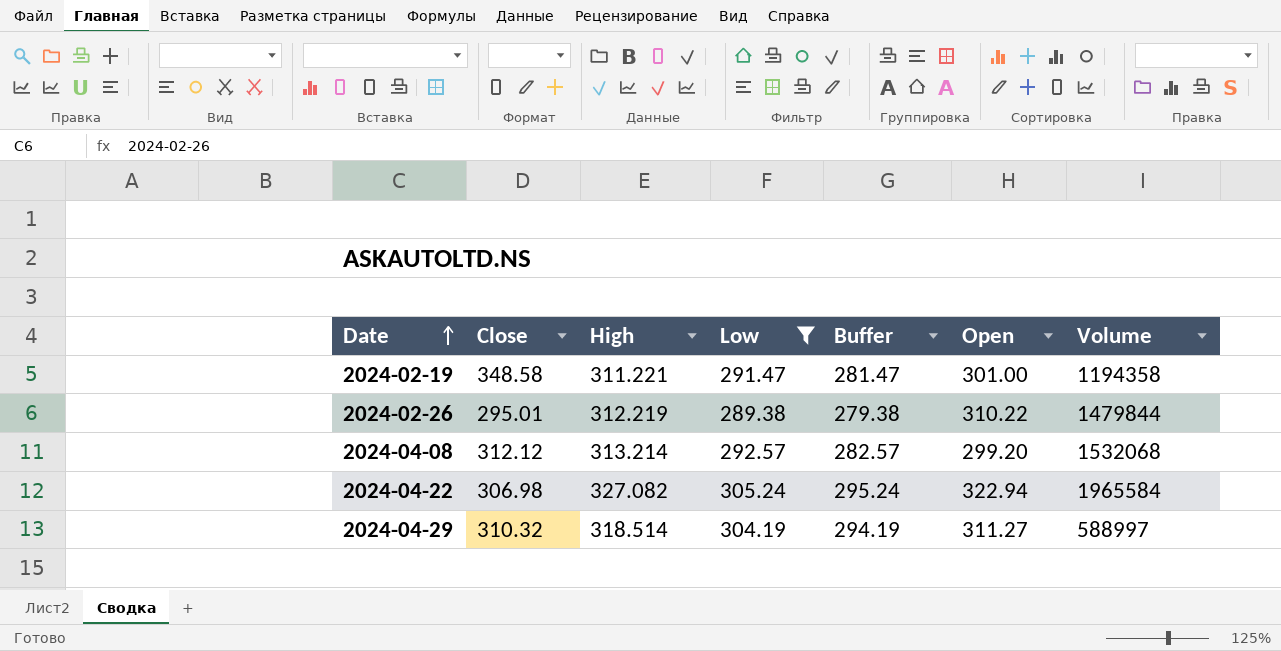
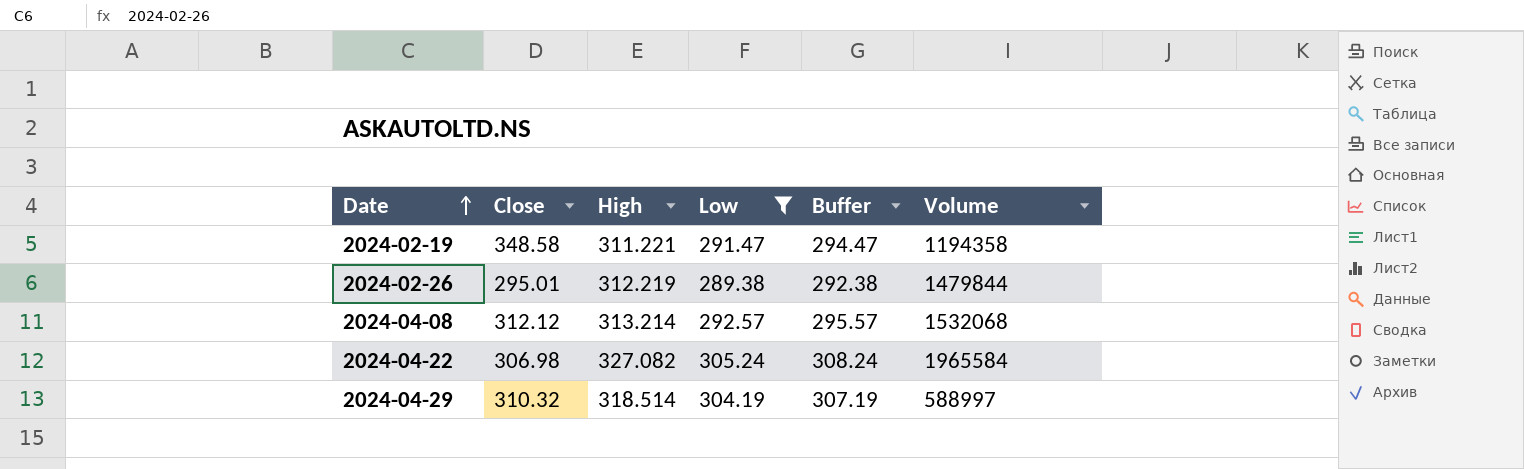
column Open | position: 6 -> none
column Buffer | formula: [Low] - 10 -> [Low] + 3

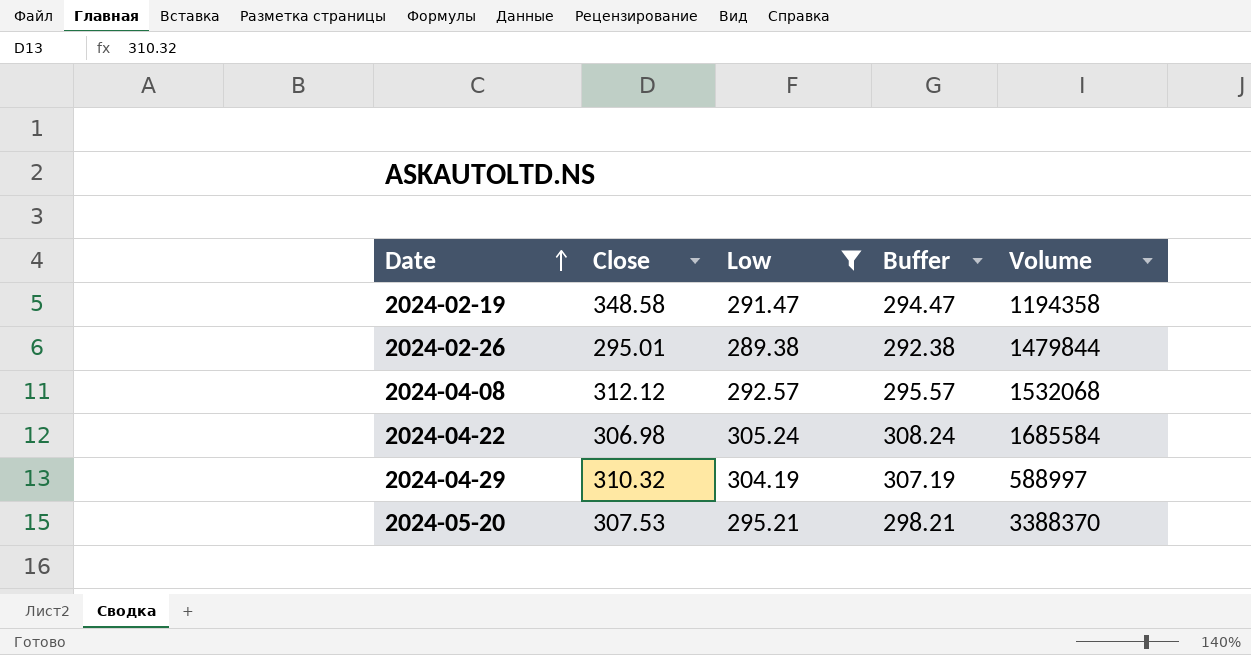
column High | position: 3 -> none
2024-04-22 | Volume: 1965584 -> 1685584
row 2024-05-20: none -> 307.53 | 295.21 | 298.21 | 3388370

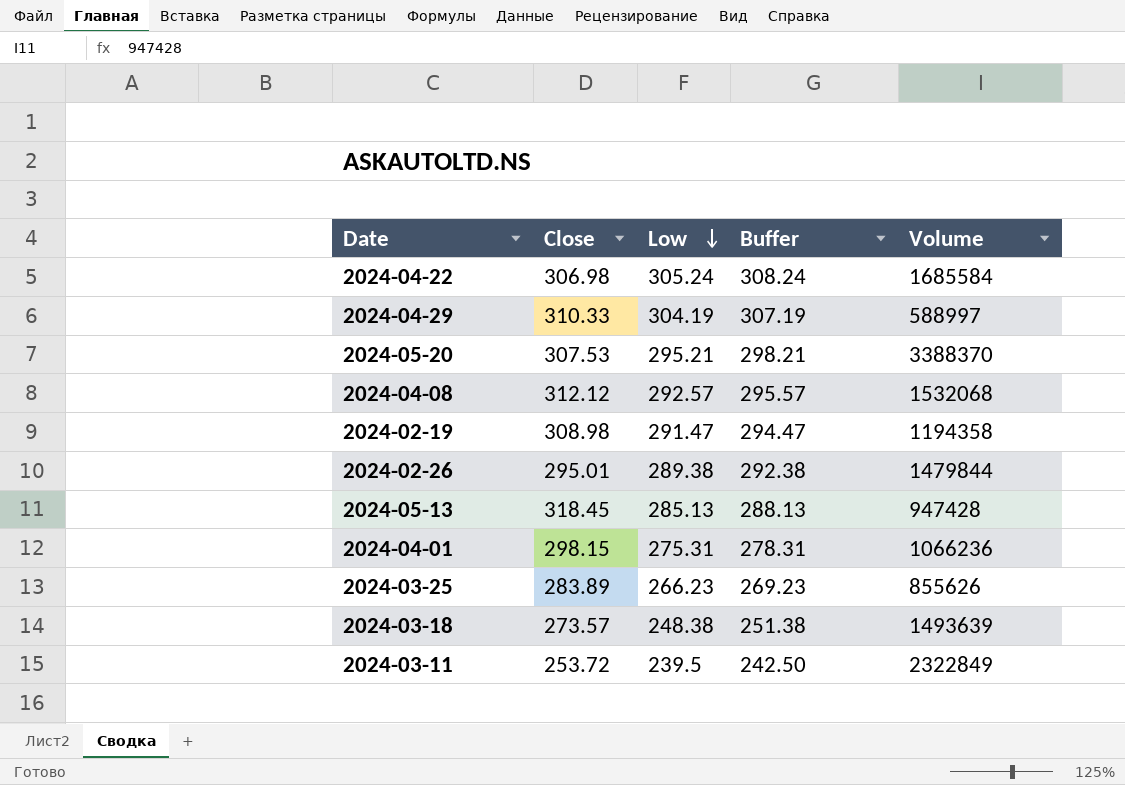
filter: Low >= 289.38 -> none
row order: Date ascending -> Low descending
2024-04-29 | Close: 310.32 -> 310.33
2024-02-19 | Close: 348.58 -> 308.98

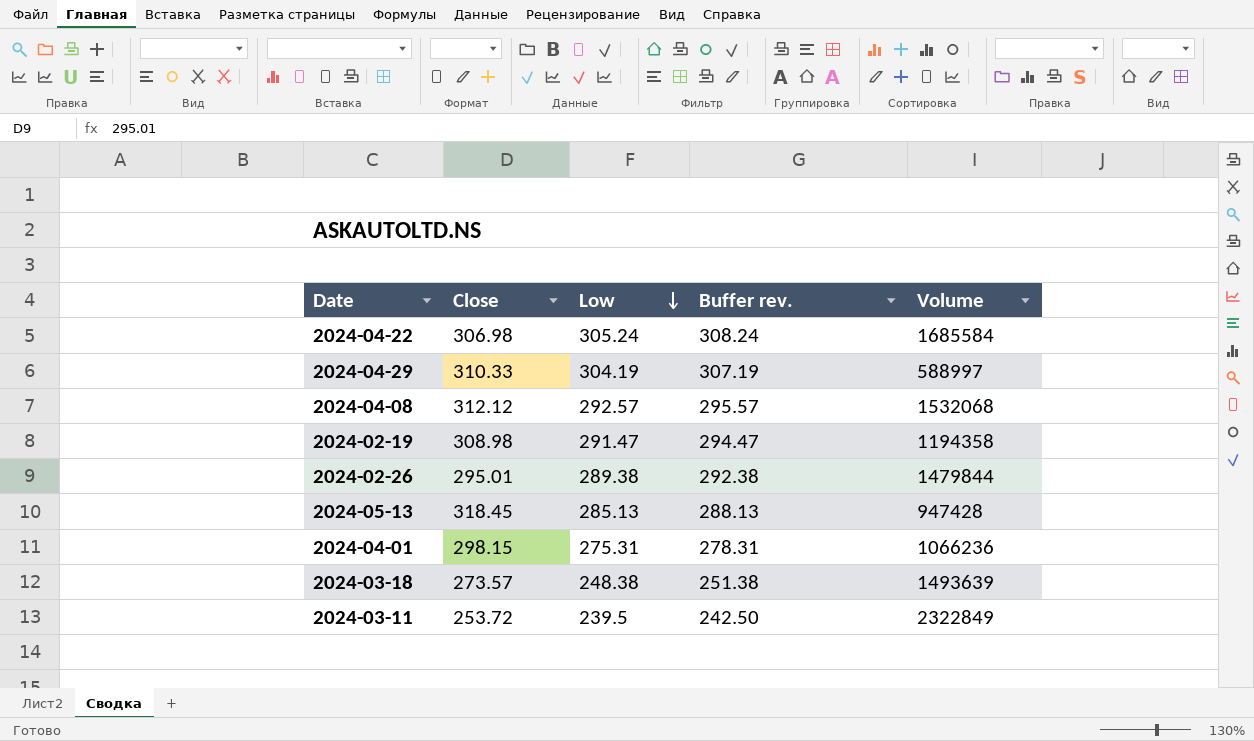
column name: Buffer -> Buffer rev.
row 2024-05-20: 307.53 | 295.21 | 298.21 | 3388370 -> none
row 2024-03-25: 283.89 | 266.23 | 269.23 | 855626 -> none

